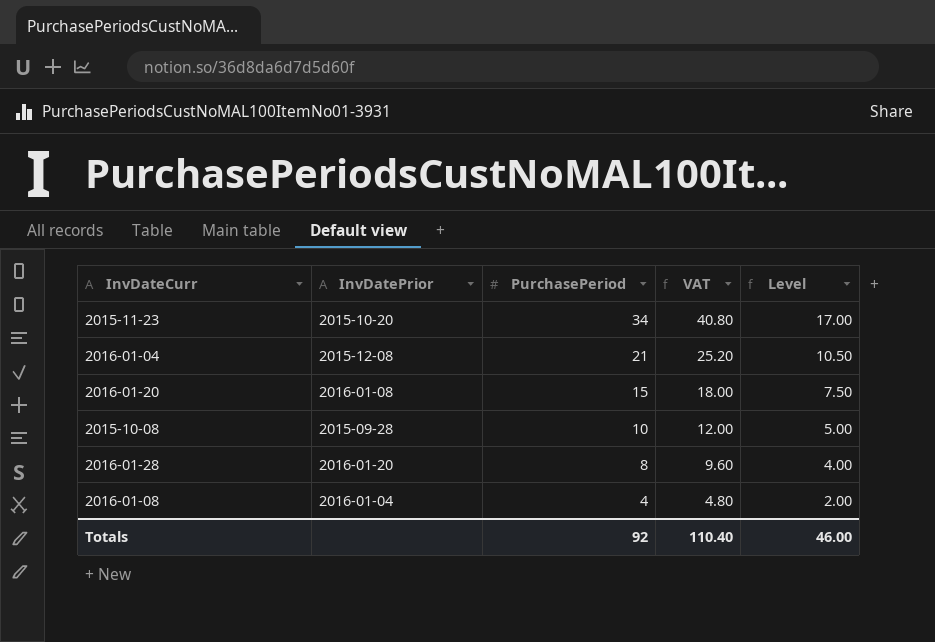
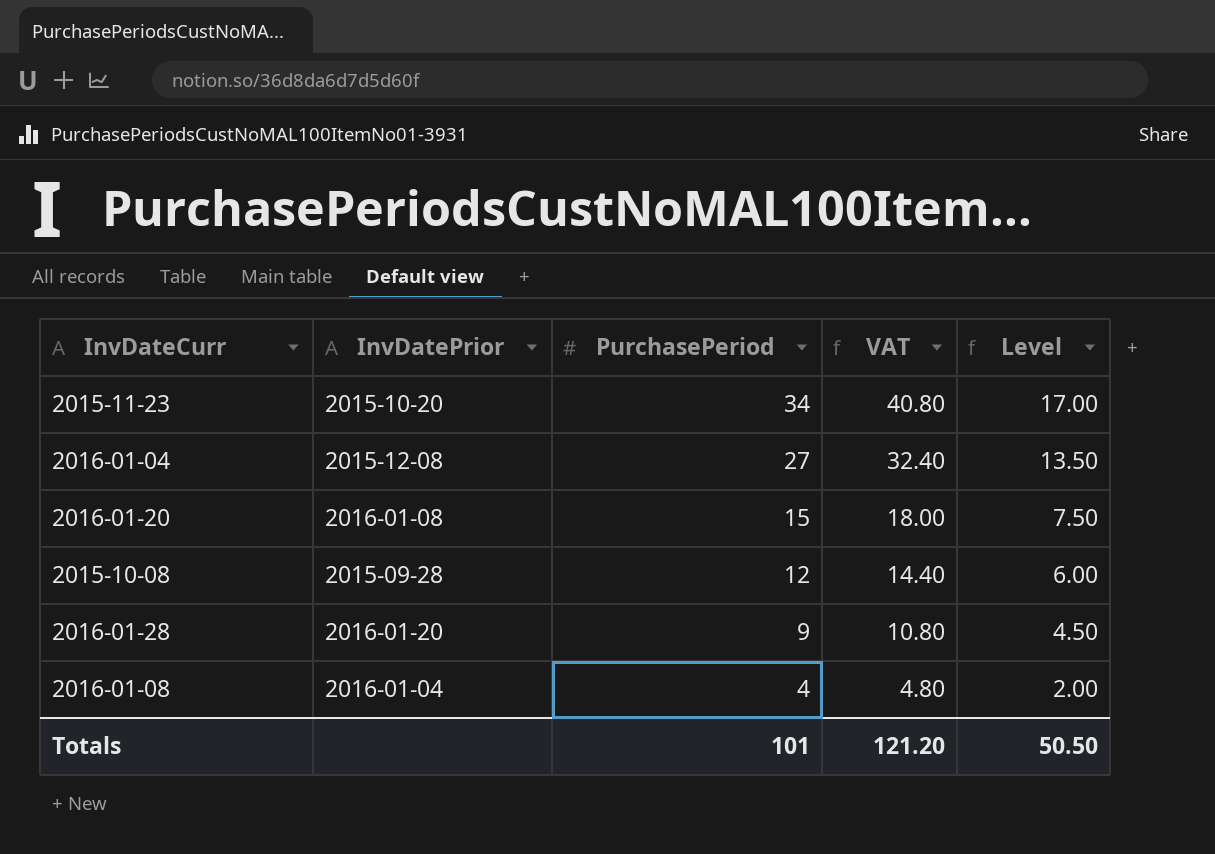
2016-01-04 | PurchasePeriod: 21 -> 27
2016-01-04 | VAT: 25.20 -> 32.40
2016-01-04 | Level: 10.50 -> 13.50
2015-10-08 | PurchasePeriod: 10 -> 12
2015-10-08 | VAT: 12.00 -> 14.40
2015-10-08 | Level: 5.00 -> 6.00
2016-01-28 | PurchasePeriod: 8 -> 9
2016-01-28 | VAT: 9.60 -> 10.80
2016-01-28 | Level: 4.00 -> 4.50
Totals | PurchasePeriod: 92 -> 101
Totals | VAT: 110.40 -> 121.20
Totals | Level: 46.00 -> 50.50

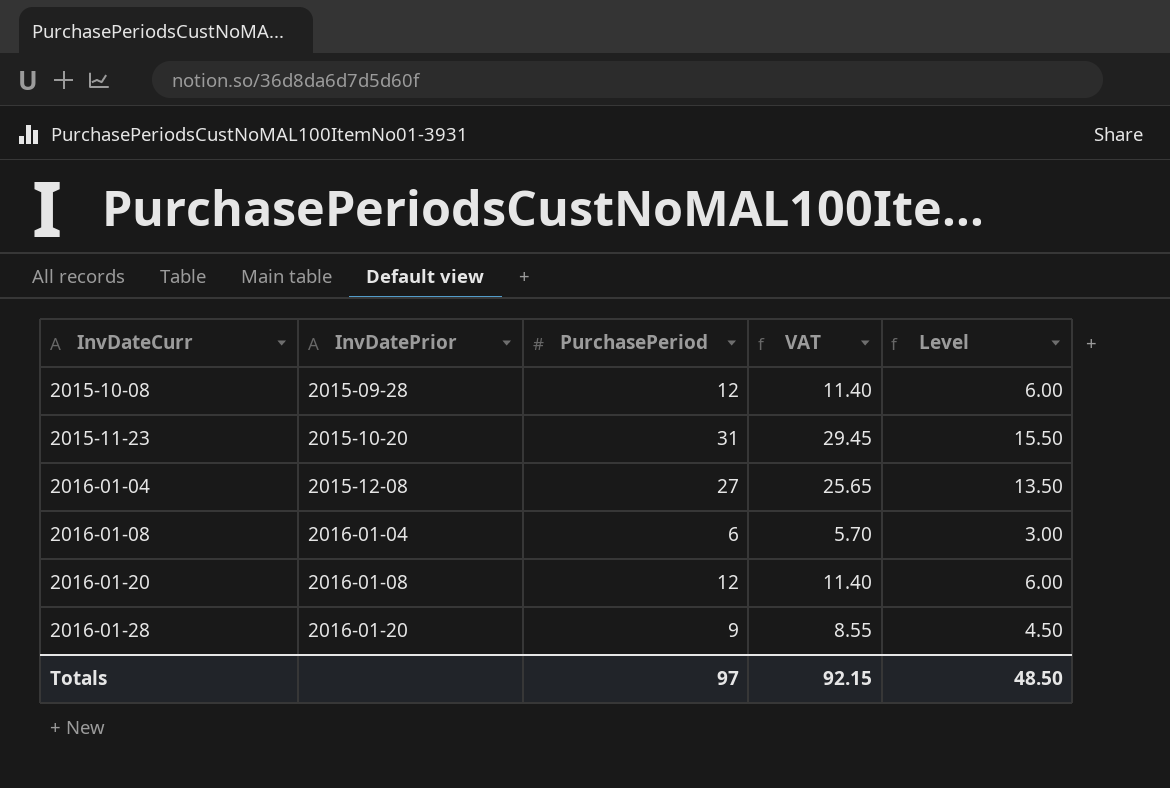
row order: PurchasePeriod descending -> InvDateCurr ascending
column VAT | formula: [PurchasePeriod] * 1.2 -> [PurchasePeriod] * 0.95
2015-11-23 | PurchasePeriod: 34 -> 31
2015-11-23 | Level: 17.00 -> 15.50
2016-01-08 | PurchasePeriod: 4 -> 6
2016-01-08 | Level: 2.00 -> 3.00
2016-01-20 | PurchasePeriod: 15 -> 12
2016-01-20 | Level: 7.50 -> 6.00
Totals | PurchasePeriod: 101 -> 97
Totals | VAT: 121.20 -> 92.15
Totals | Level: 50.50 -> 48.50

